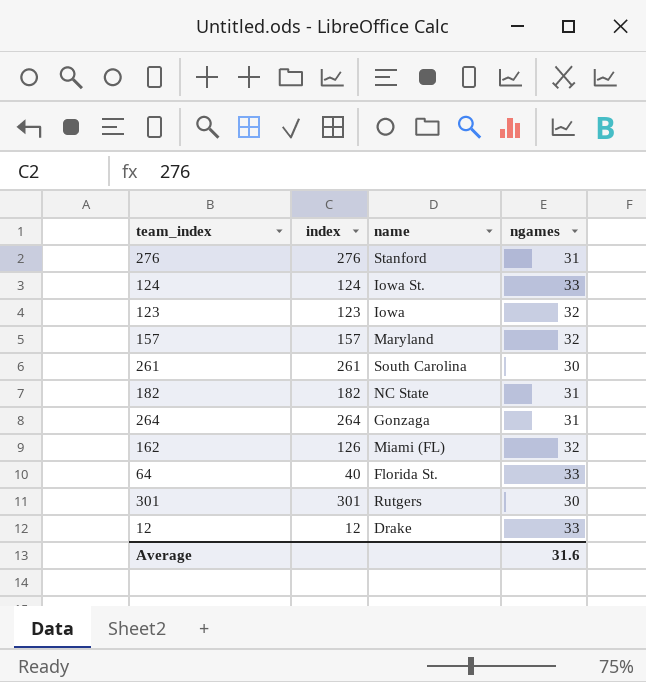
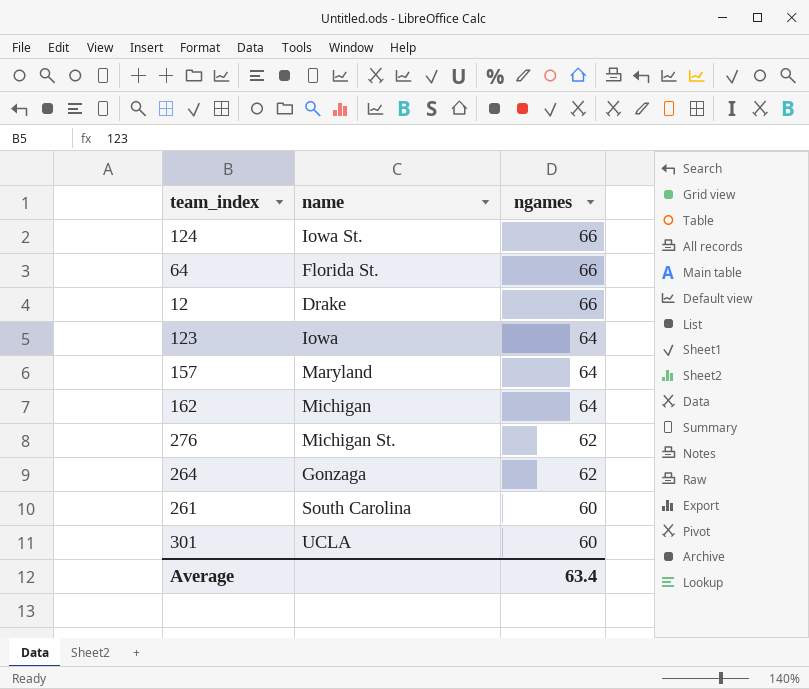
row order: none -> ngames descending
column index | position: 2 -> none
row 182: 182 | NC State | 31 -> none
124 | ngames: 33 -> 66
64 | ngames: 33 -> 66
12 | ngames: 33 -> 66
123 | ngames: 32 -> 64
157 | ngames: 32 -> 64
162 | name: Miami (FL) -> Michigan
162 | ngames: 32 -> 64
276 | name: Stanford -> Michigan St.
276 | ngames: 31 -> 62
264 | ngames: 31 -> 62
261 | ngames: 30 -> 60
301 | name: Rutgers -> UCLA
301 | ngames: 30 -> 60
Average | ngames: 31.6 -> 63.4

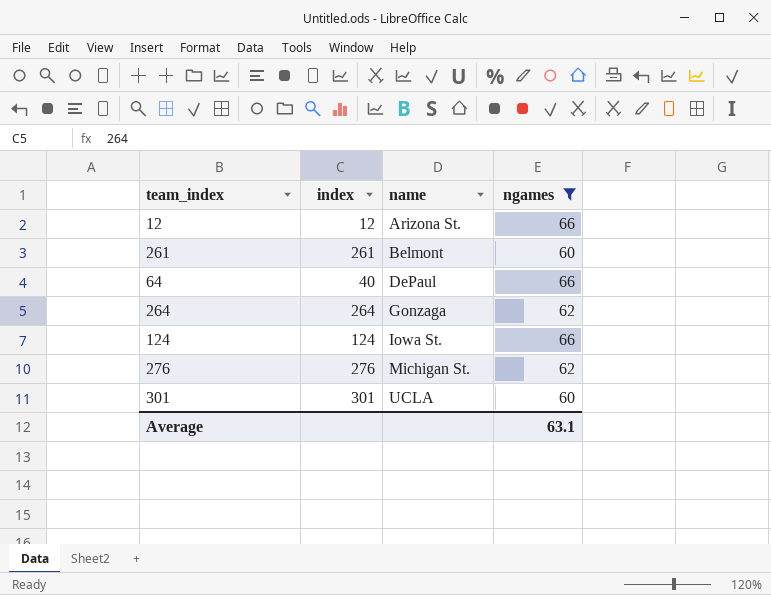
filter: none -> ngames != 64
row order: ngames descending -> name ascending
column index | position: none -> 2
12 | name: Drake -> Arizona St.
261 | name: South Carolina -> Belmont
64 | name: Florida St. -> DePaul
Average | ngames: 63.4 -> 63.1

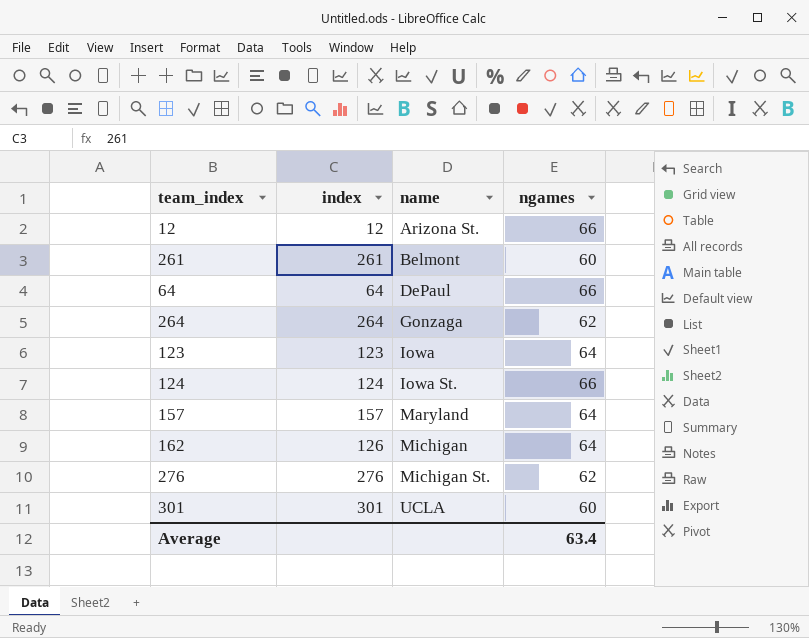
filter: ngames != 64 -> none
64 | index: 40 -> 64
Average | ngames: 63.1 -> 63.4

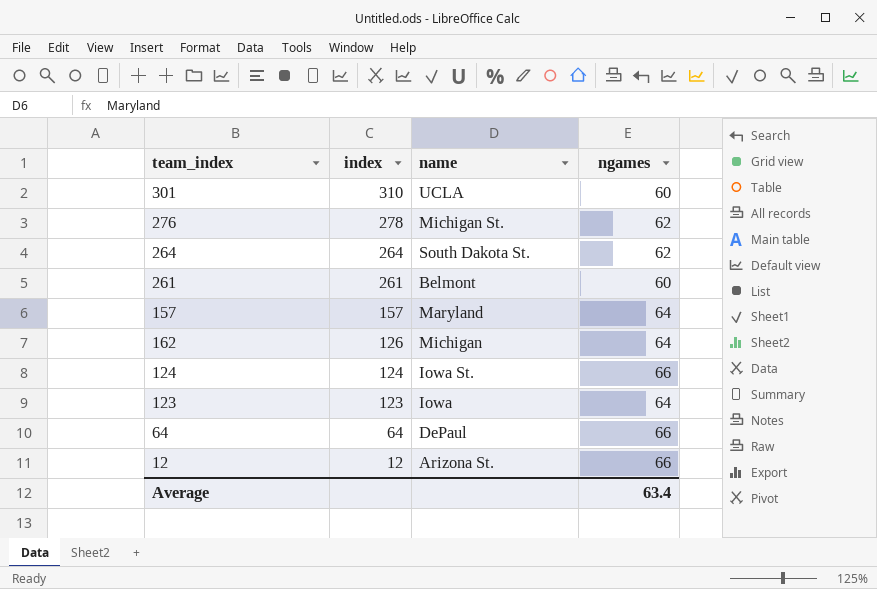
row order: name ascending -> index descending
301 | index: 301 -> 310
276 | index: 276 -> 278
264 | name: Gonzaga -> South Dakota St.

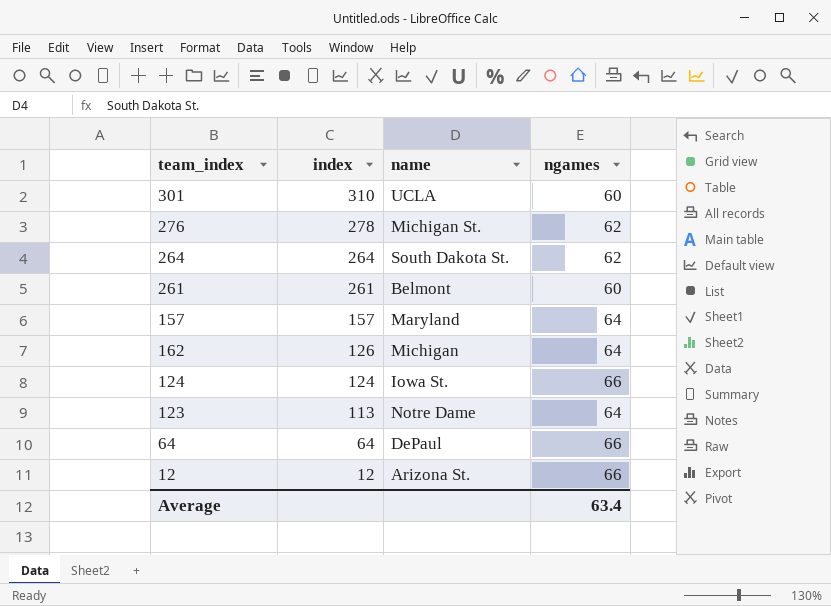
123 | index: 123 -> 113
123 | name: Iowa -> Notre Dame

